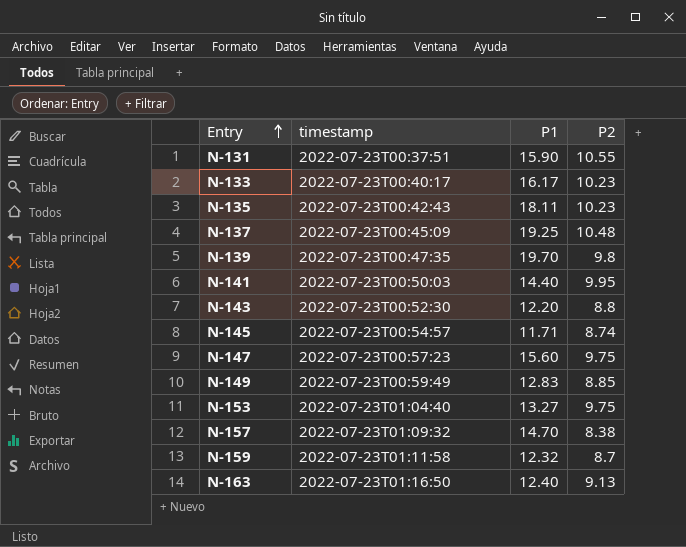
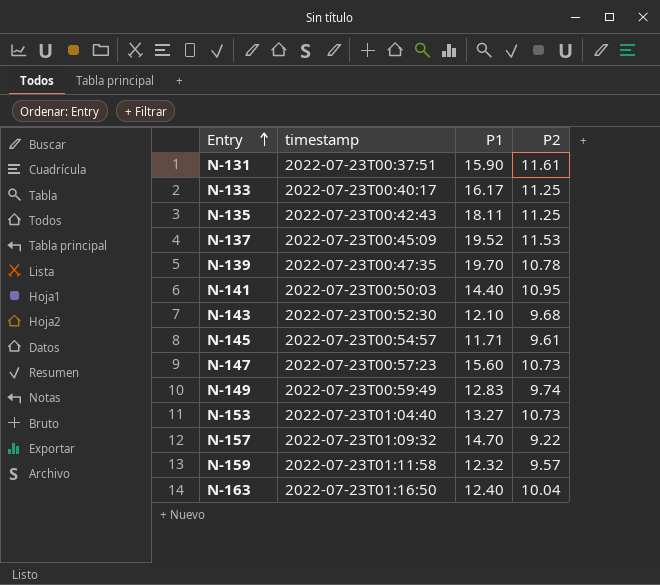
N-131 | P2: 10.55 -> 11.61
N-133 | P2: 10.23 -> 11.25
N-135 | P2: 10.23 -> 11.25
N-137 | P1: 19.25 -> 19.52
N-137 | P2: 10.48 -> 11.53
N-139 | P2: 9.8 -> 10.78
N-141 | P2: 9.95 -> 10.95
N-143 | P1: 12.20 -> 12.10
N-143 | P2: 8.8 -> 9.68
N-145 | P2: 8.74 -> 9.61
N-147 | P2: 9.75 -> 10.73
N-149 | P2: 8.85 -> 9.74
N-153 | P2: 9.75 -> 10.73
N-157 | P2: 8.38 -> 9.22
N-159 | P2: 8.7 -> 9.57
N-163 | P2: 9.13 -> 10.04

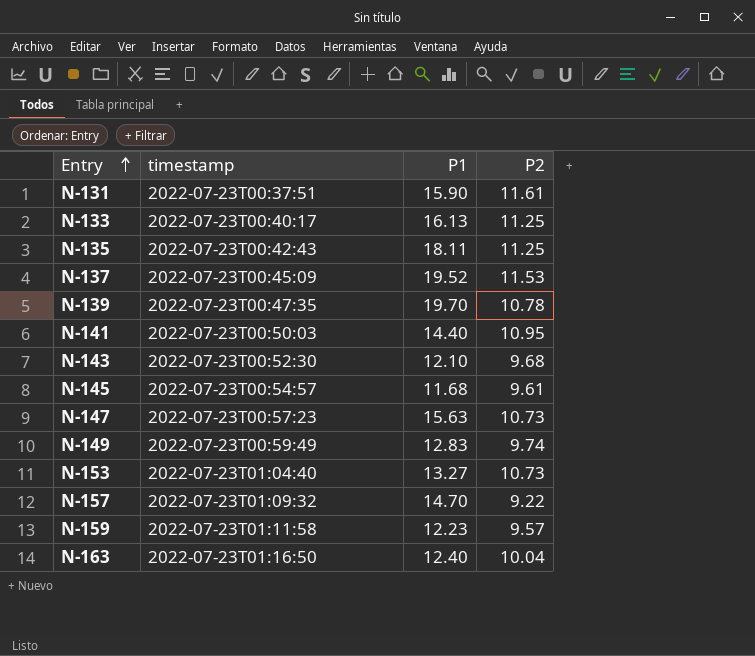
N-133 | P1: 16.17 -> 16.13
N-145 | P1: 11.71 -> 11.68
N-147 | P1: 15.60 -> 15.63
N-159 | P1: 12.32 -> 12.23

